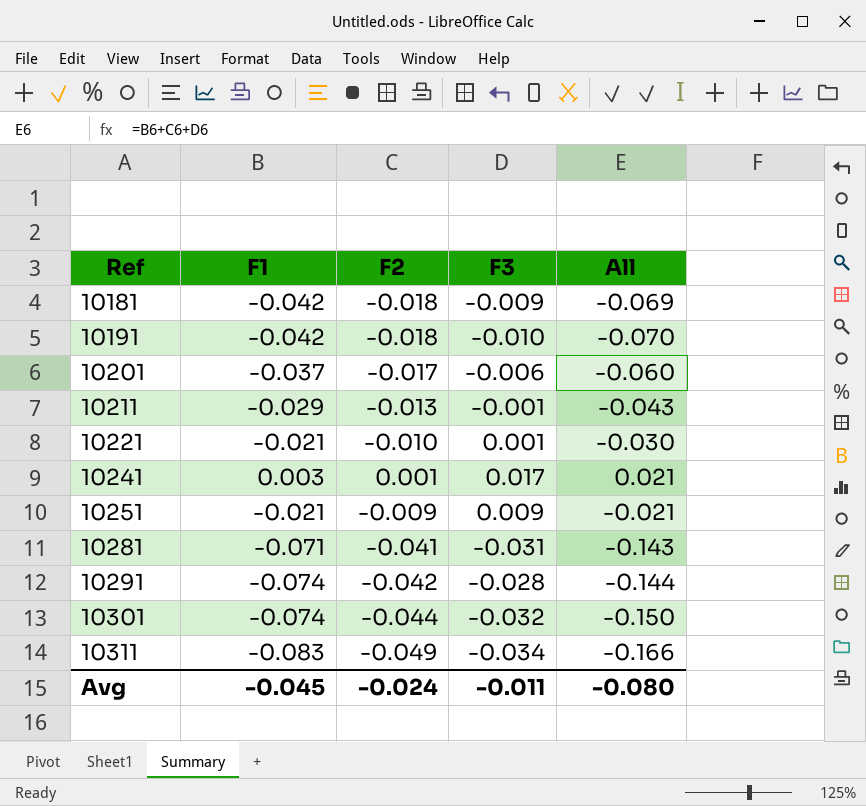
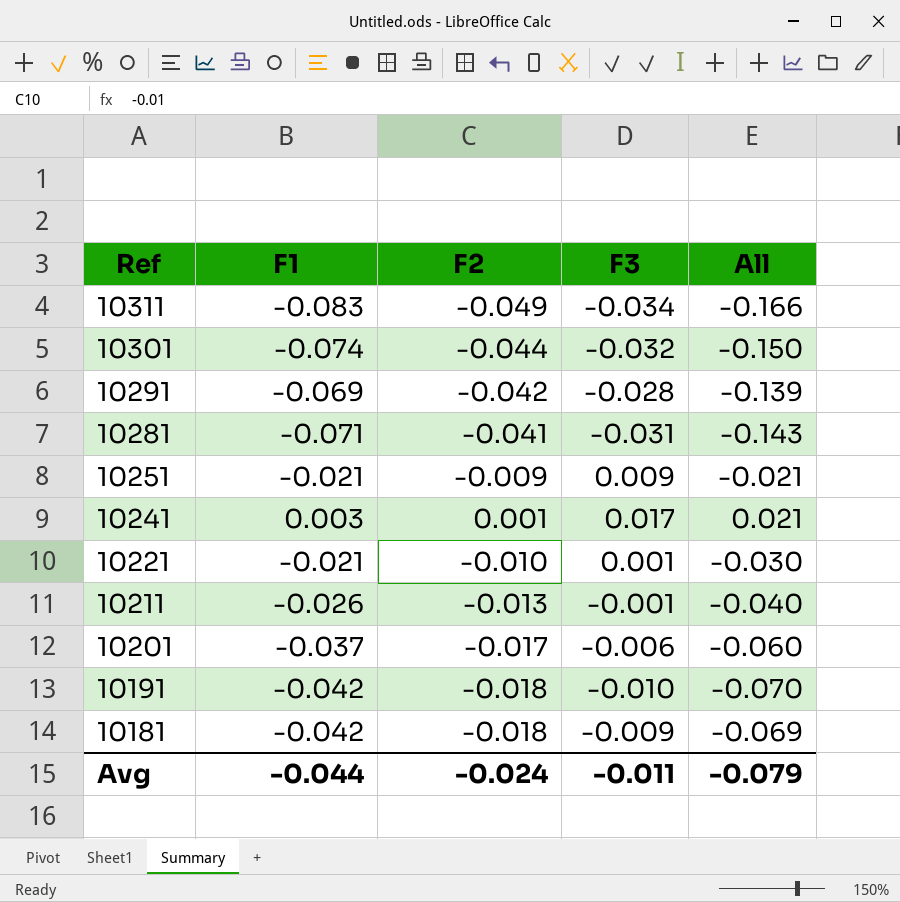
row order: Ref ascending -> Ref descending
10291 | F1: -0.074 -> -0.069
10291 | All: -0.144 -> -0.139
10211 | F1: -0.029 -> -0.026
10211 | All: -0.043 -> -0.040
Avg | F1: -0.045 -> -0.044
Avg | All: -0.080 -> -0.079

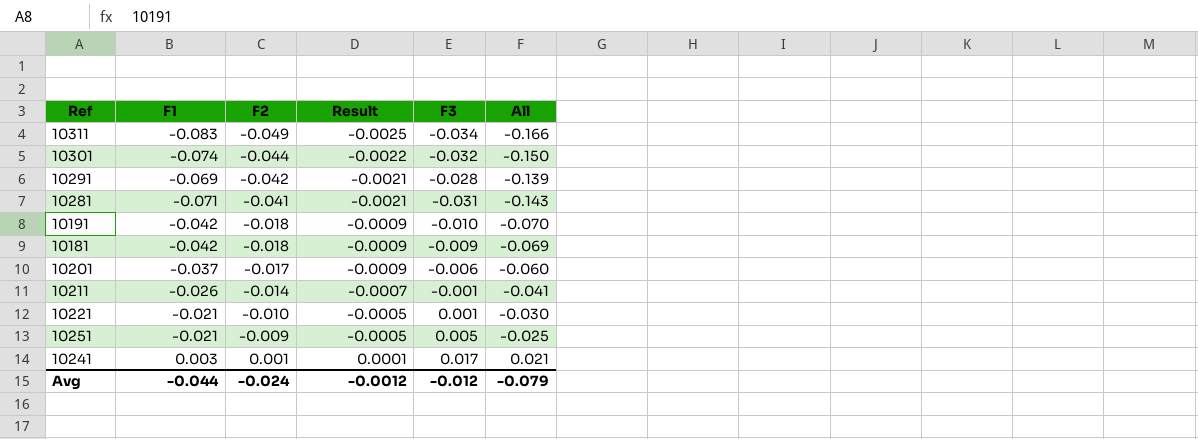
row order: Ref descending -> F2 ascending
column Result | formula: none -> [F2] * 0.05
10211 | F2: -0.013 -> -0.014
10211 | All: -0.040 -> -0.041
10251 | F3: 0.009 -> 0.005
10251 | All: -0.021 -> -0.025
Avg | F3: -0.011 -> -0.012

